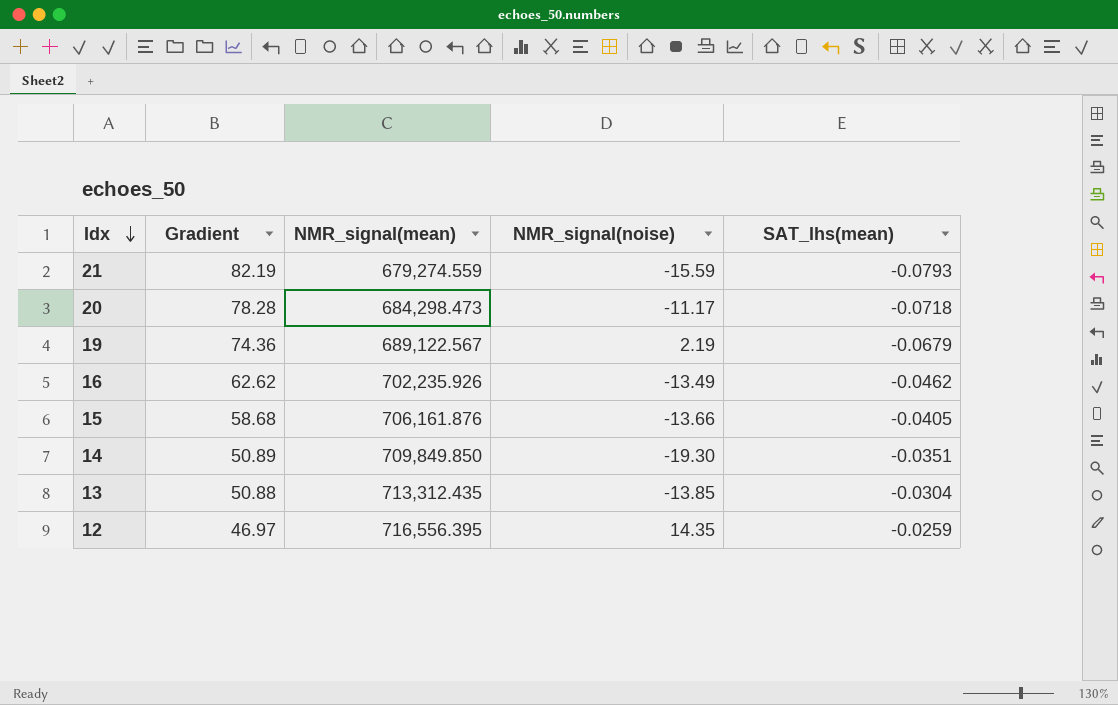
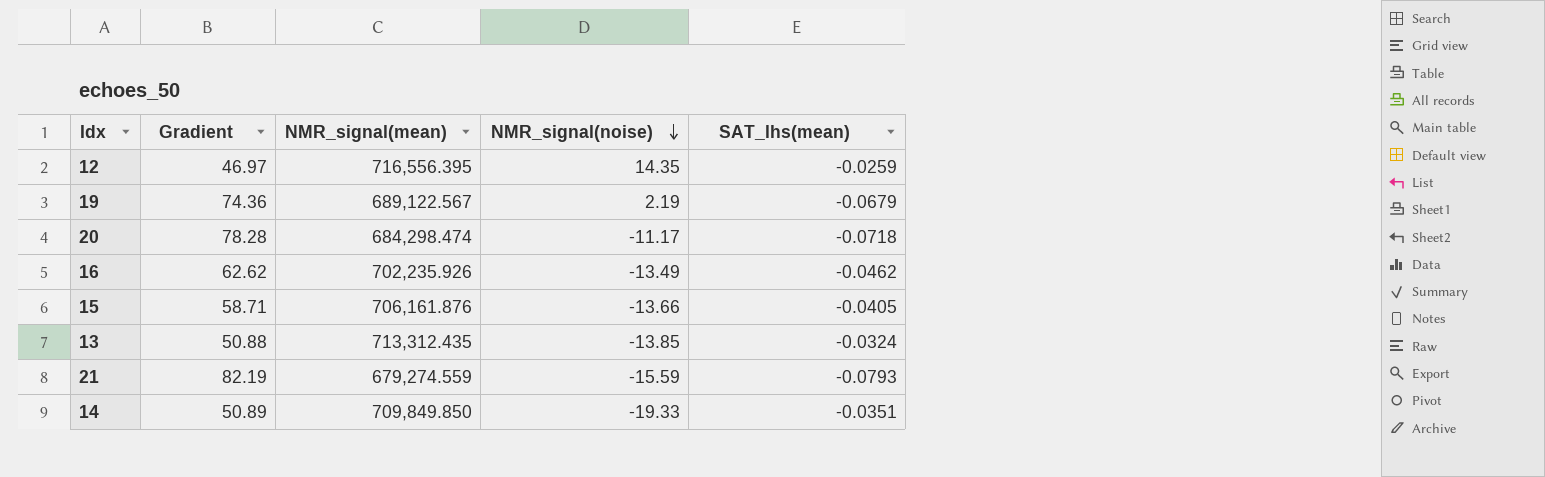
row order: Idx descending -> NMR_signal(noise) descending
20 | NMR_signal(mean): 684,298.473 -> 684,298.474
15 | Gradient: 58.68 -> 58.71
13 | SAT_lhs(mean): -0.0304 -> -0.0324
14 | NMR_signal(noise): -19.30 -> -19.33

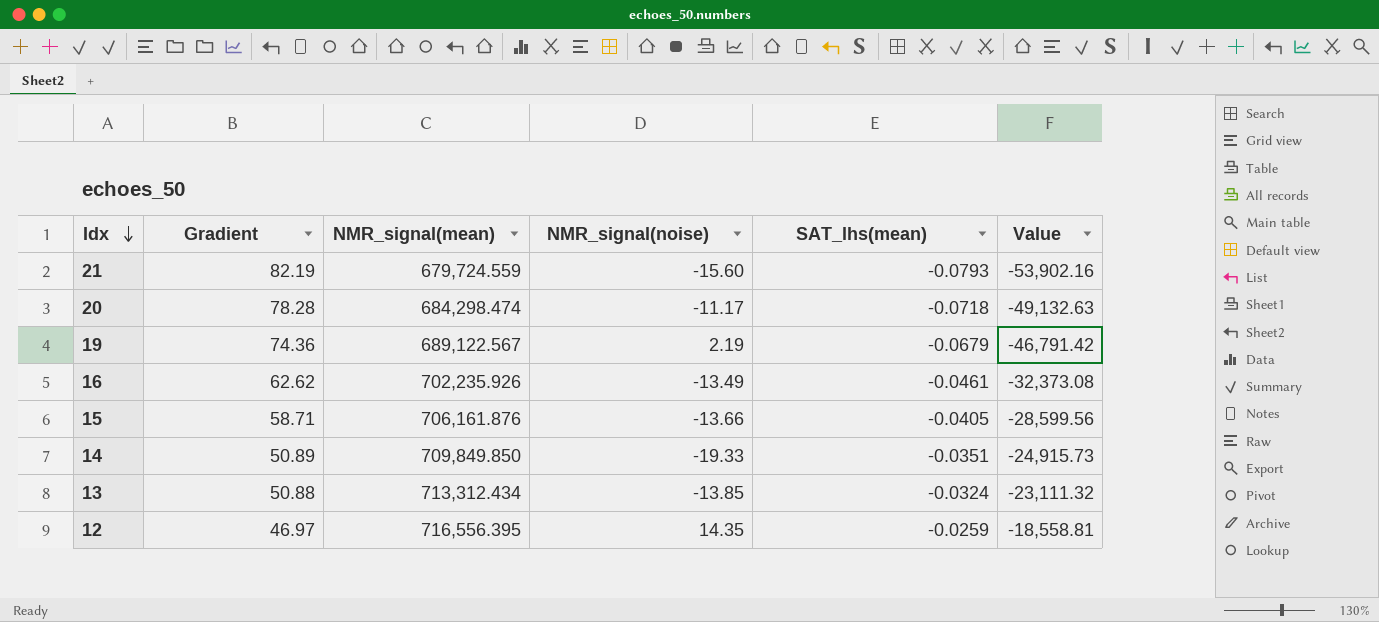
row order: NMR_signal(noise) descending -> Idx descending
column Value | formula: none -> [NMR_signal(mean)] * [SAT_lhs(mean)]
21 | NMR_signal(mean): 679,274.559 -> 679,724.559
21 | NMR_signal(noise): -15.59 -> -15.60
16 | SAT_lhs(mean): -0.0462 -> -0.0461
13 | NMR_signal(mean): 713,312.435 -> 713,312.434

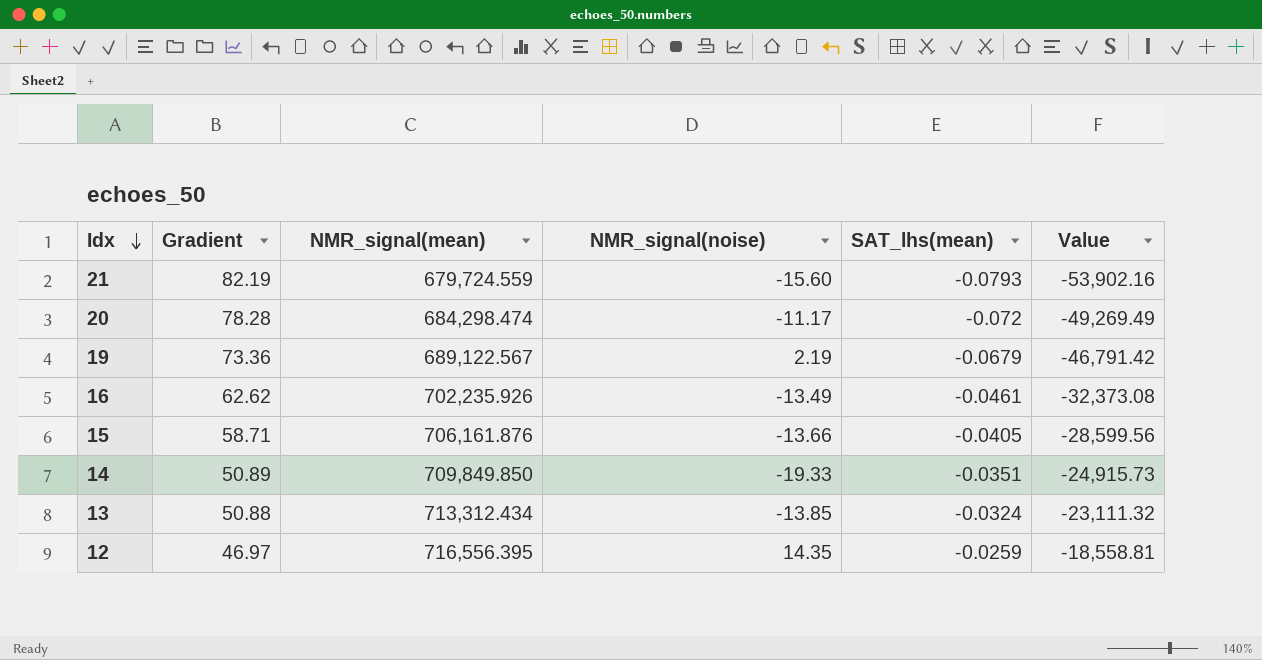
20 | SAT_lhs(mean): -0.0718 -> -0.072
20 | Value: -49,132.63 -> -49,269.49
19 | Gradient: 74.36 -> 73.36

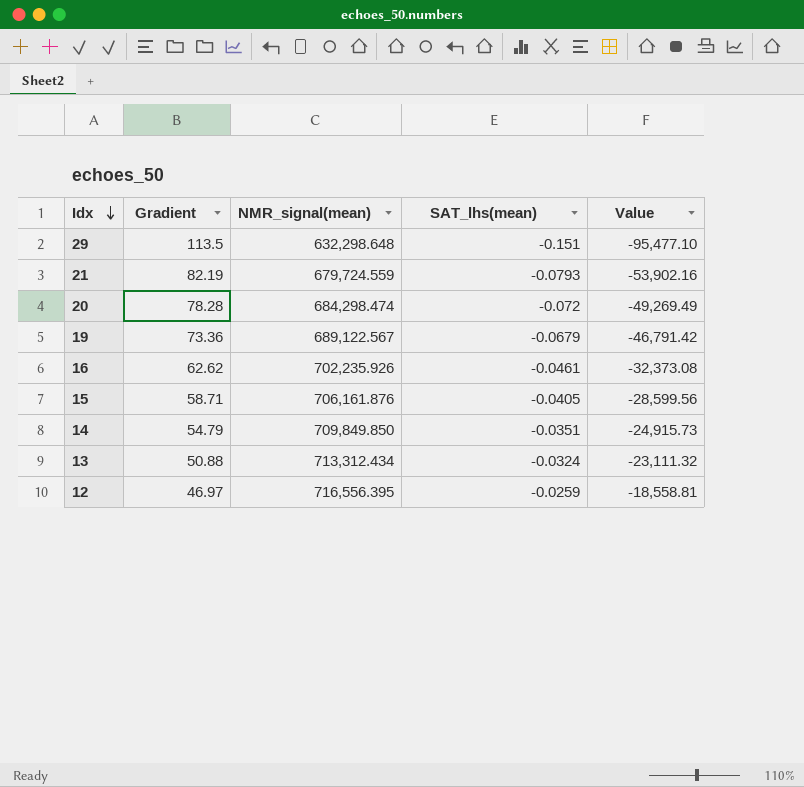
column NMR_signal(noise) | position: 4 -> none
row 29: none -> 113.5 | 632,298.648 | -0.151 | -95,477.10
14 | Gradient: 50.89 -> 54.79

